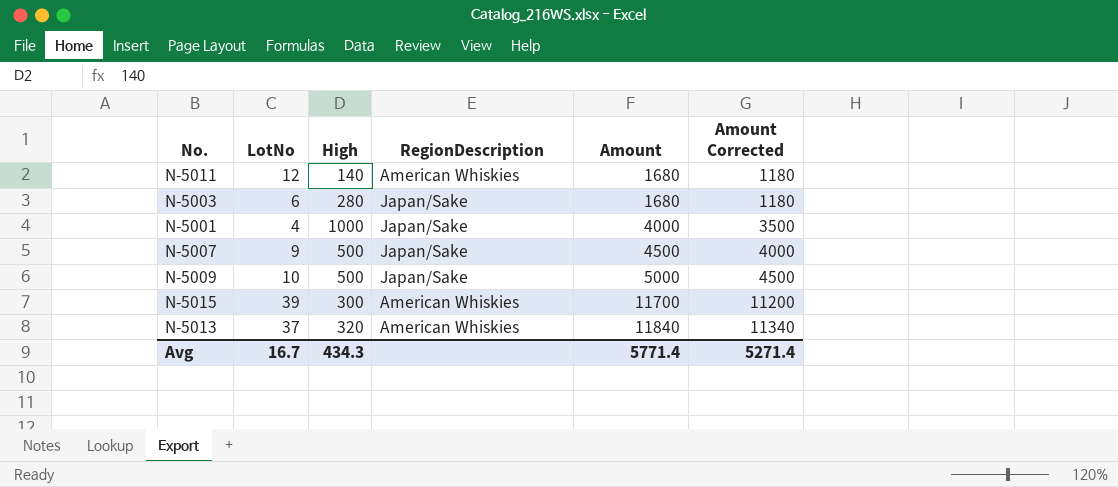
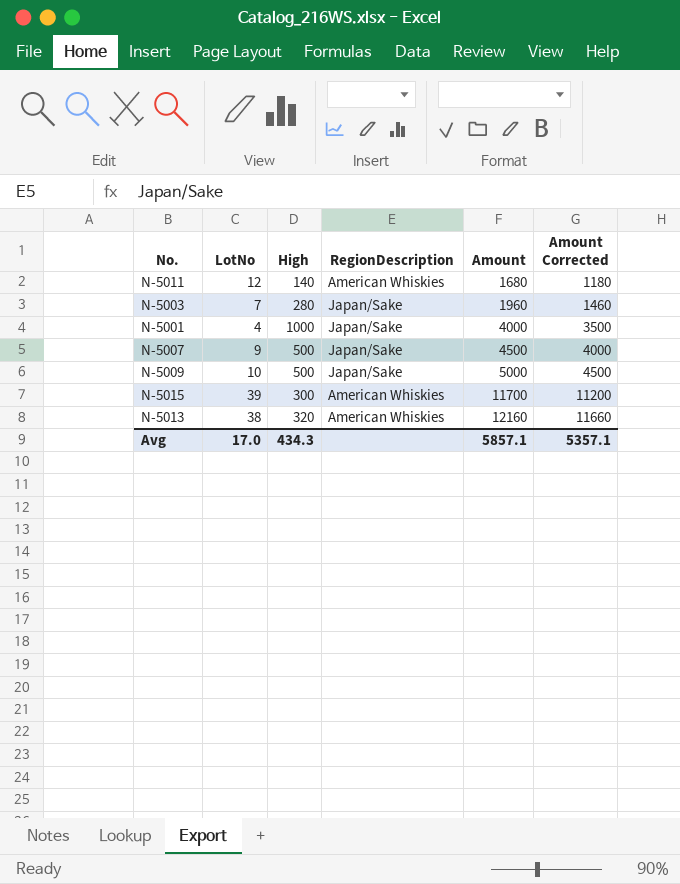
N-5003 | LotNo: 6 -> 7
N-5003 | Amount: 1680 -> 1960
N-5003 | Amount Corrected: 1180 -> 1460
N-5013 | LotNo: 37 -> 38
N-5013 | Amount: 11840 -> 12160
N-5013 | Amount Corrected: 11340 -> 11660
Avg | LotNo: 16.7 -> 17.0
Avg | Amount: 5771.4 -> 5857.1
Avg | Amount Corrected: 5271.4 -> 5357.1

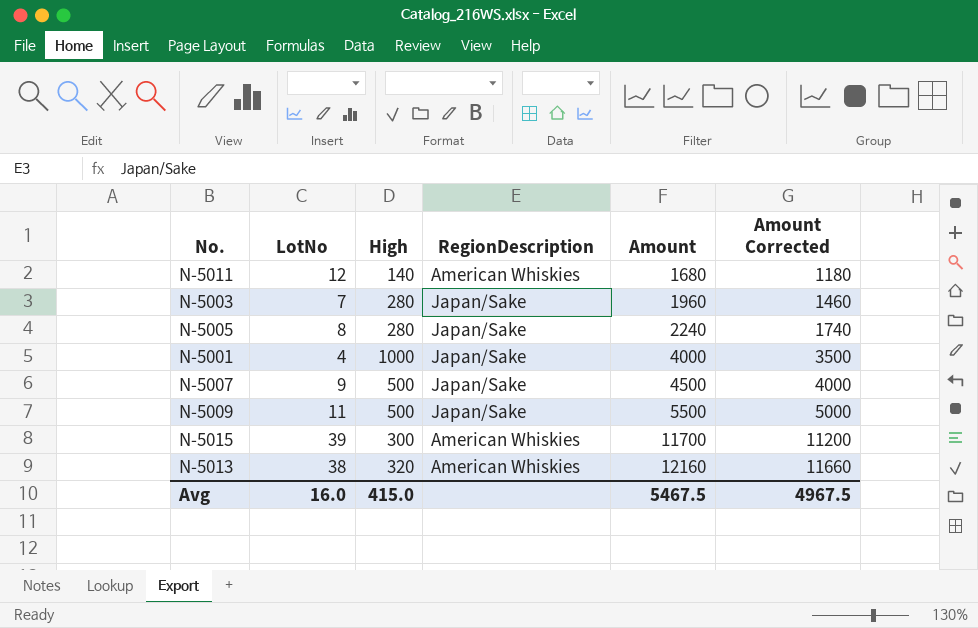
row N-5005: none -> 8 | 280 | Japan/Sake | 2240 | 1740
N-5009 | LotNo: 10 -> 11
N-5009 | Amount: 5000 -> 5500
N-5009 | Amount Corrected: 4500 -> 5000
Avg | LotNo: 17.0 -> 16.0
Avg | High: 434.3 -> 415.0
Avg | Amount: 5857.1 -> 5467.5
Avg | Amount Corrected: 5357.1 -> 4967.5

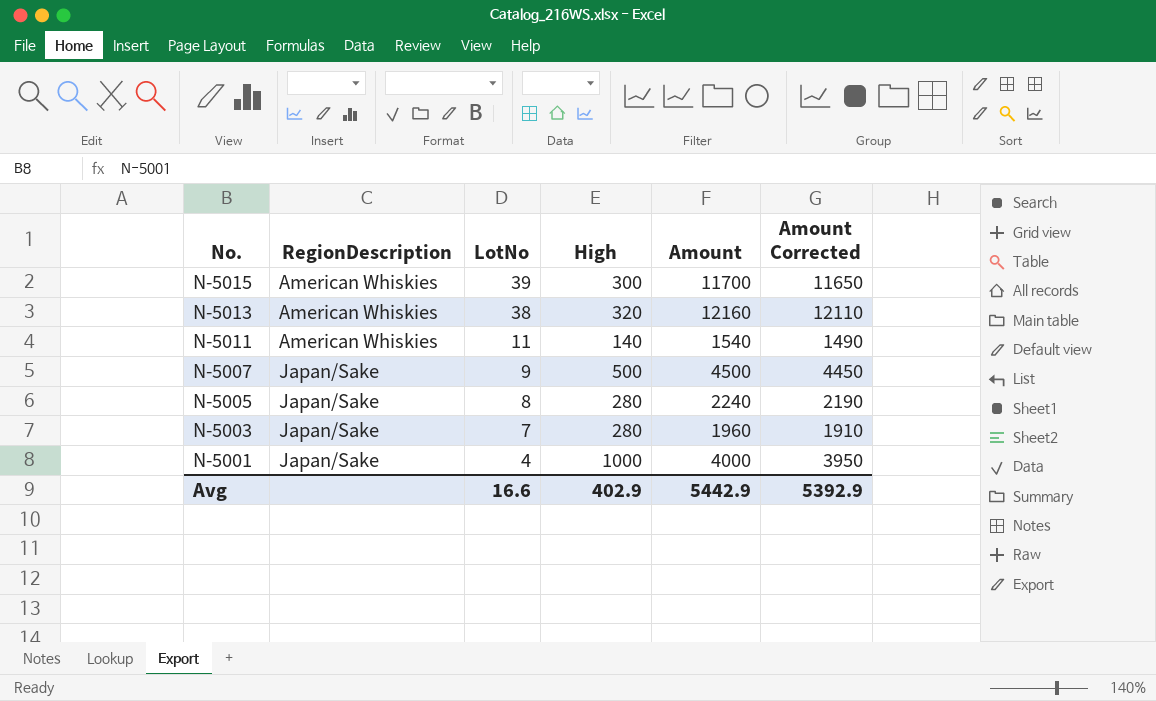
row order: Amount ascending -> No. descending
column RegionDescription | position: 4 -> 2
column Amount Corrected | formula: [Amount] - 500 -> [Amount] - 50
row N-5009: 11 | 500 | Japan/Sake | 5500 | 5000 -> none
N-5011 | LotNo: 12 -> 11
N-5011 | Amount: 1680 -> 1540
Avg | LotNo: 16.0 -> 16.6
Avg | High: 415.0 -> 402.9
Avg | Amount: 5467.5 -> 5442.9
Avg | Amount Corrected: 4967.5 -> 5392.9

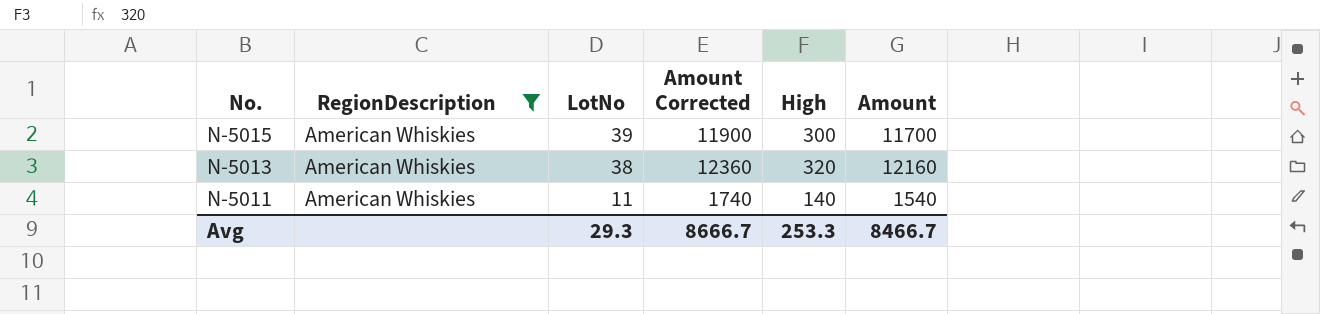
filter: none -> RegionDescription = American Whiskies
column Amount Corrected | formula: [Amount] - 50 -> [Amount] + 200
column Amount Corrected | position: 6 -> 4
Avg | LotNo: 16.6 -> 29.3
Avg | Amount Corrected: 5392.9 -> 8666.7
Avg | High: 402.9 -> 253.3
Avg | Amount: 5442.9 -> 8466.7

